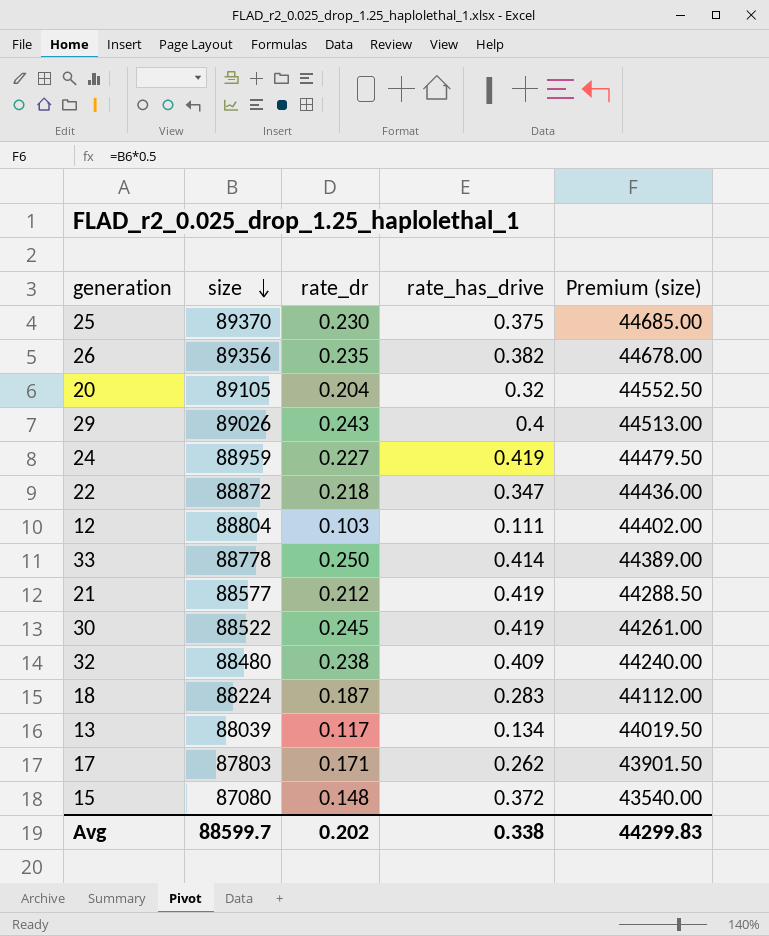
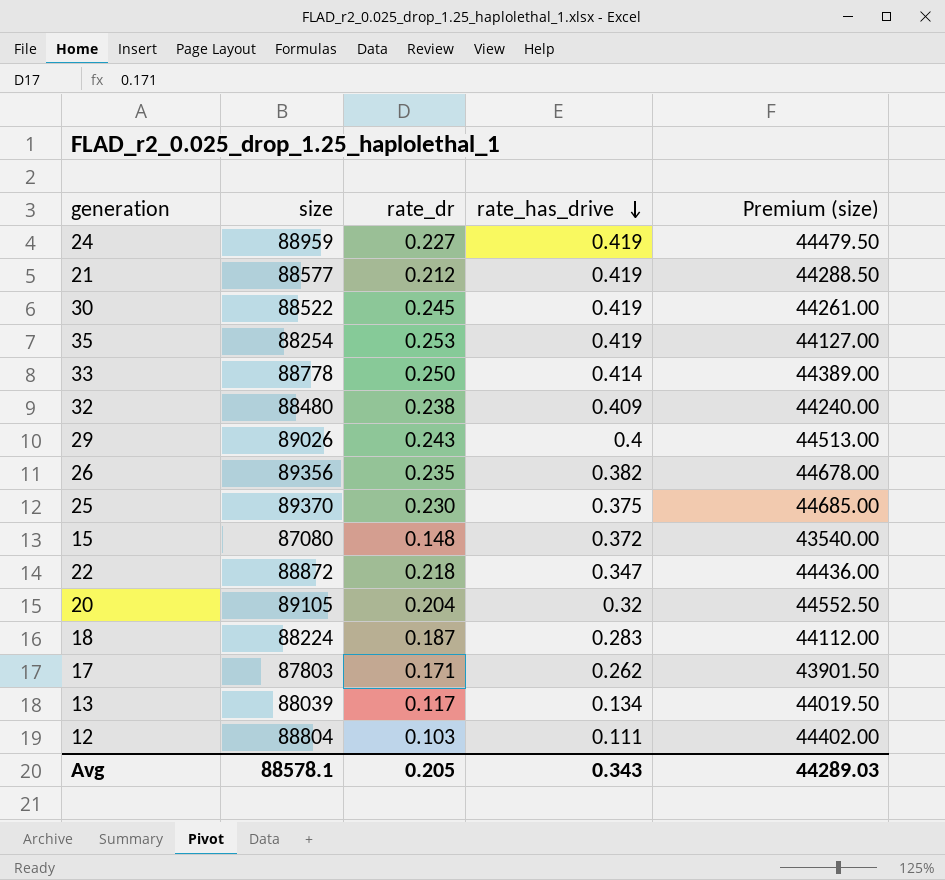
row order: size descending -> rate_has_drive descending
row 35: none -> 88254 | 0.253 | 0.419 | 44127.00
Avg | size: 88599.7 -> 88578.1
Avg | rate_dr: 0.202 -> 0.205
Avg | rate_has_drive: 0.338 -> 0.343
Avg | Premium (size): 44299.83 -> 44289.03

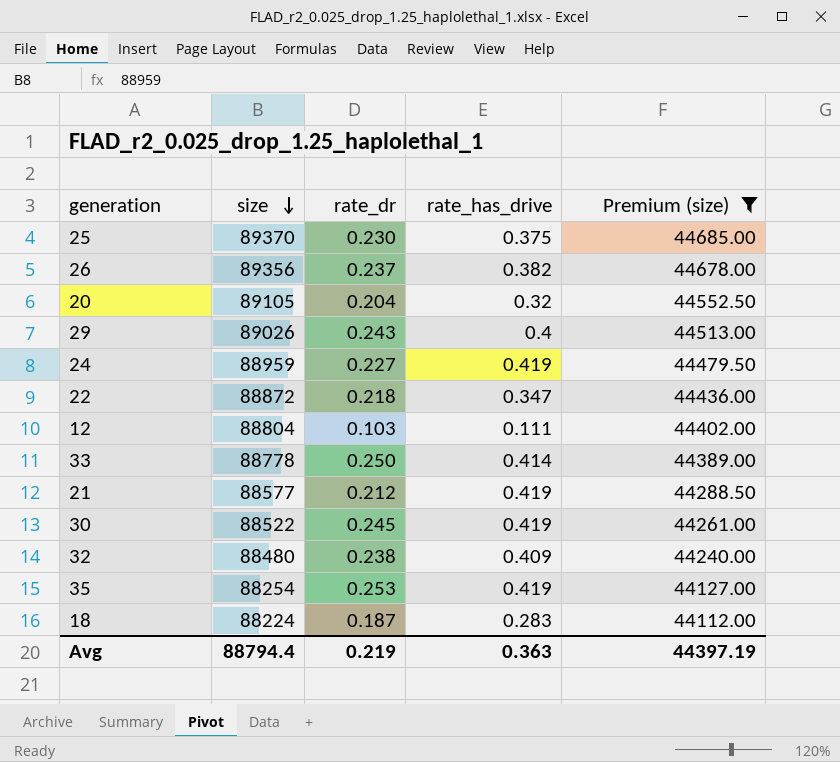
filter: none -> Premium (size) >= 44112.00
row order: rate_has_drive descending -> size descending
26 | rate_dr: 0.235 -> 0.237
Avg | size: 88578.1 -> 88794.4
Avg | rate_dr: 0.205 -> 0.219
Avg | rate_has_drive: 0.343 -> 0.363
Avg | Premium (size): 44289.03 -> 44397.19

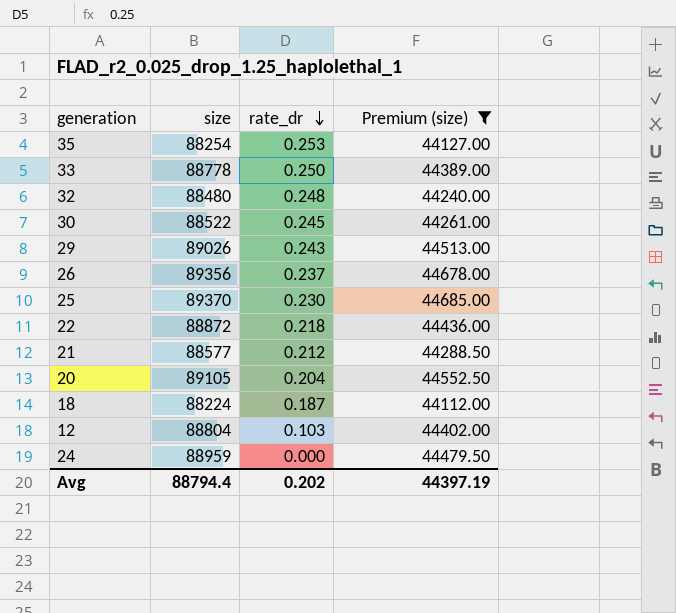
row order: size descending -> rate_dr descending
column rate_has_drive | position: 4 -> none
32 | rate_dr: 0.238 -> 0.248
24 | rate_dr: 0.227 -> 0.000
Avg | rate_dr: 0.219 -> 0.202

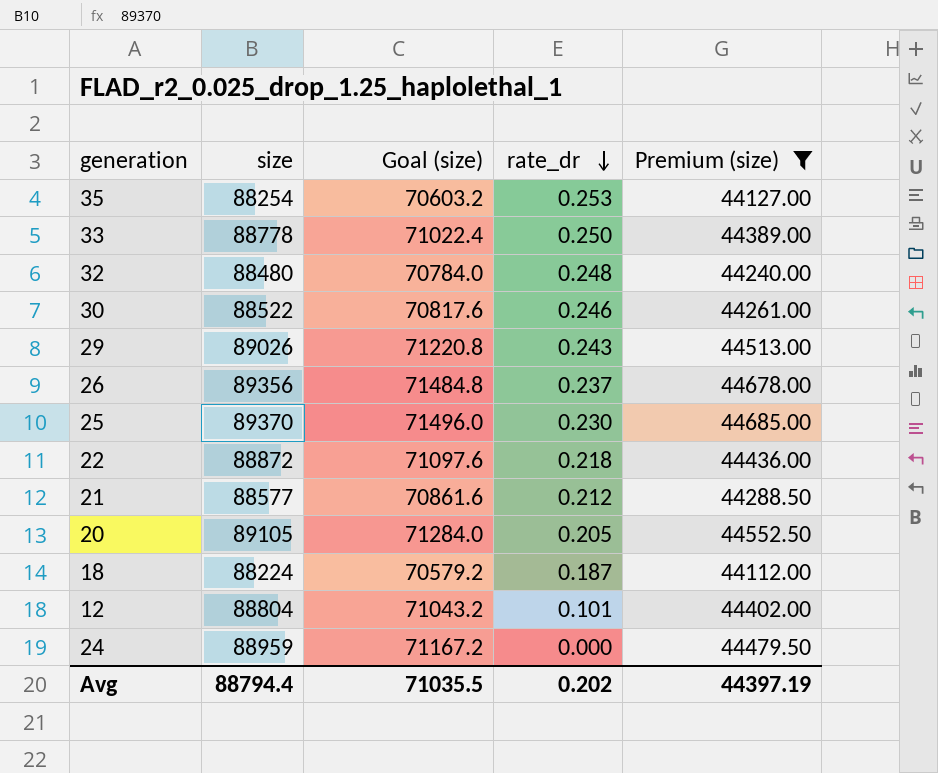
column Goal (size) | formula: none -> [size] * 0.8
30 | rate_dr: 0.245 -> 0.246
20 | rate_dr: 0.204 -> 0.205
12 | rate_dr: 0.103 -> 0.101

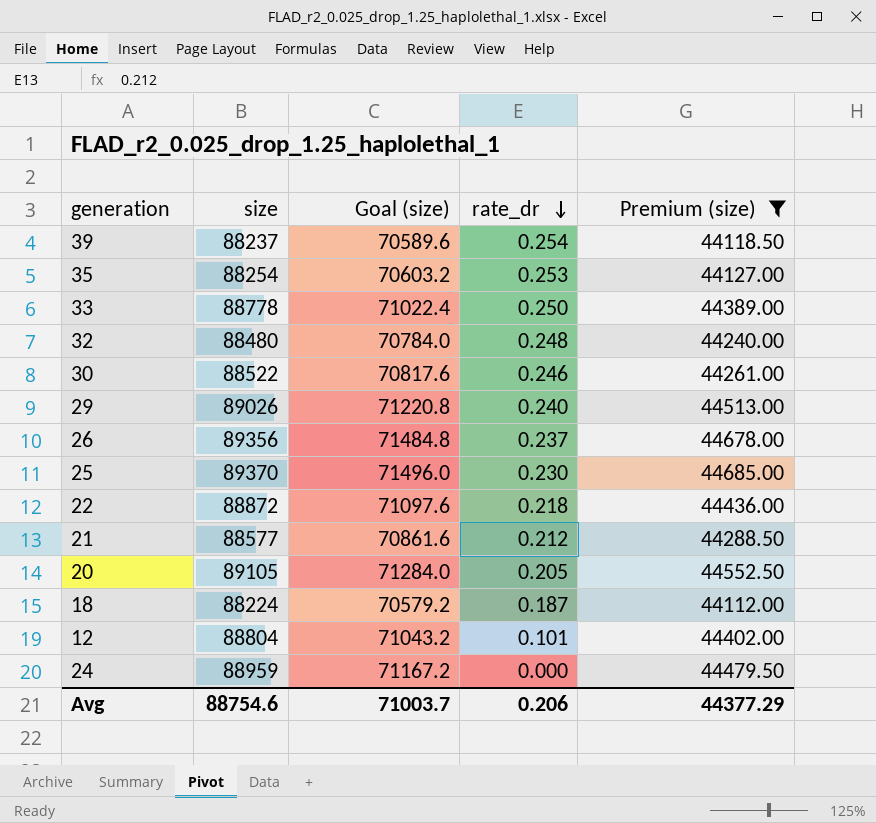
row 39: none -> 88237 | 70589.6 | 0.254 | 44118.50
29 | rate_dr: 0.243 -> 0.240
Avg | size: 88794.4 -> 88754.6
Avg | Goal (size): 71035.5 -> 71003.7
Avg | rate_dr: 0.202 -> 0.206
Avg | Premium (size): 44397.19 -> 44377.29

